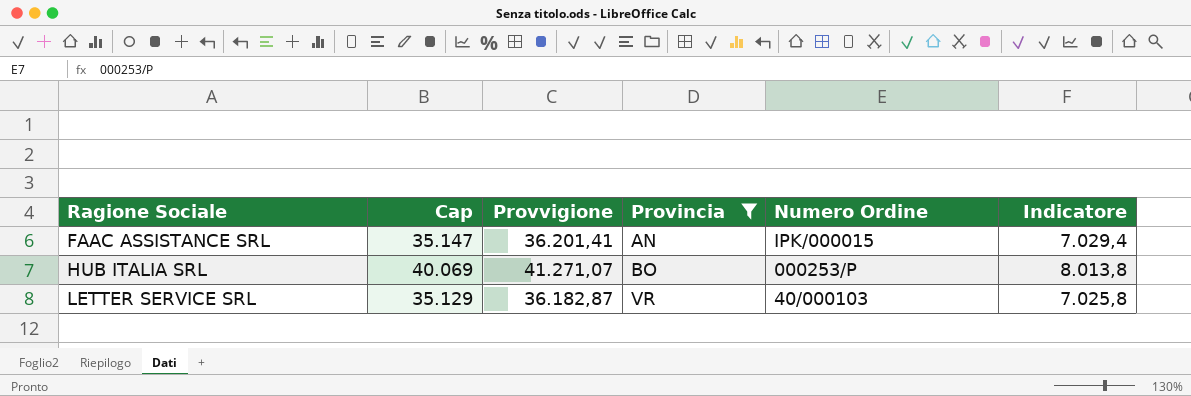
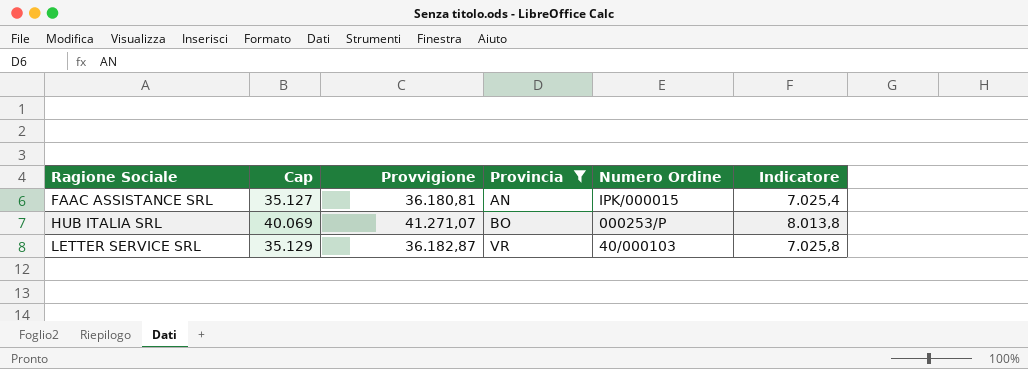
FAAC ASSISTANCE SRL | Cap: 35.147 -> 35.127
FAAC ASSISTANCE SRL | Provvigione: 36.201,41 -> 36.180,81
FAAC ASSISTANCE SRL | Indicatore: 7.029,4 -> 7.025,4

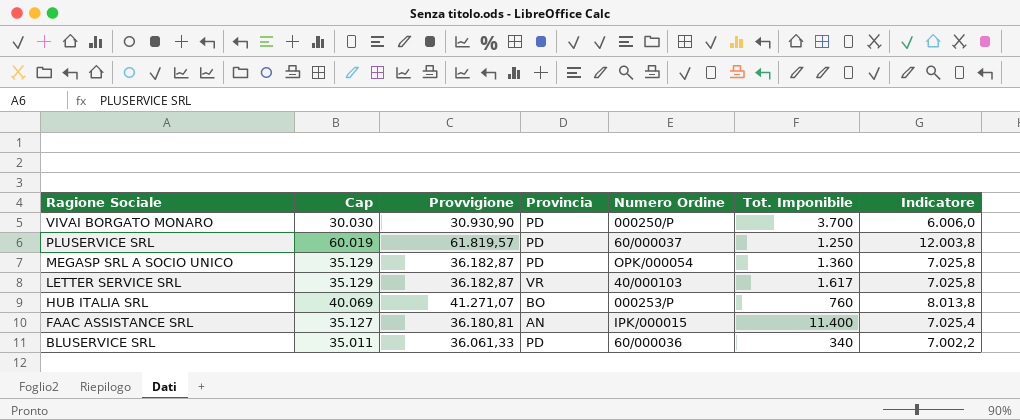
filter: Provincia != PD -> none
row order: Ragione Sociale ascending -> Ragione Sociale descending
column Tot. Imponibile | position: none -> 6

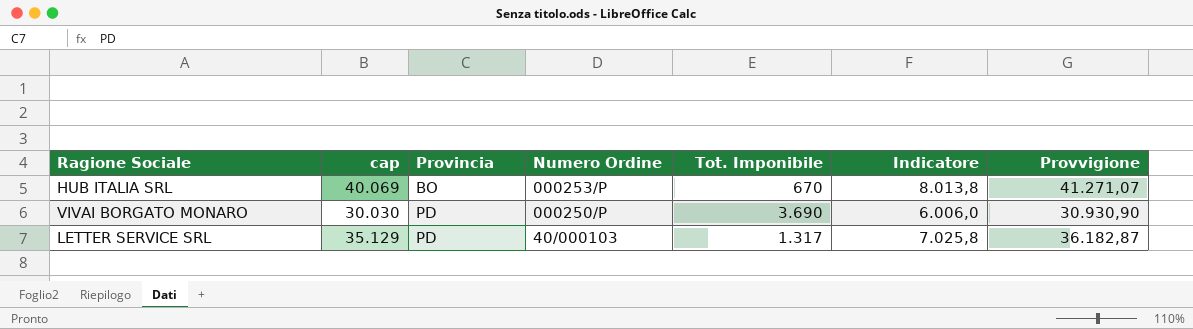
row order: Ragione Sociale descending -> Provincia ascending
column name: Cap -> cap
column Provvigione | position: 3 -> 7
row PLUSERVICE SRL: 60.019 | 61.819,57 | PD | 60/000037 | 1.250 | 12.003,8 -> none
row MEGASP SRL A SOCIO UNICO: 35.129 | 36.182,87 | PD | OPK/000054 | 1.360 | 7.025,8 -> none
row FAAC ASSISTANCE SRL: 35.127 | 36.180,81 | AN | IPK/000015 | 11.400 | 7.025,4 -> none
row BLUSERVICE SRL: 35.011 | 36.061,33 | PD | 60/000036 | 340 | 7.002,2 -> none
HUB ITALIA SRL | Tot. Imponibile: 760 -> 670
VIVAI BORGATO MONARO | Tot. Imponibile: 3.700 -> 3.690
LETTER SERVICE SRL | Provincia: VR -> PD
LETTER SERVICE SRL | Tot. Imponibile: 1.617 -> 1.317

